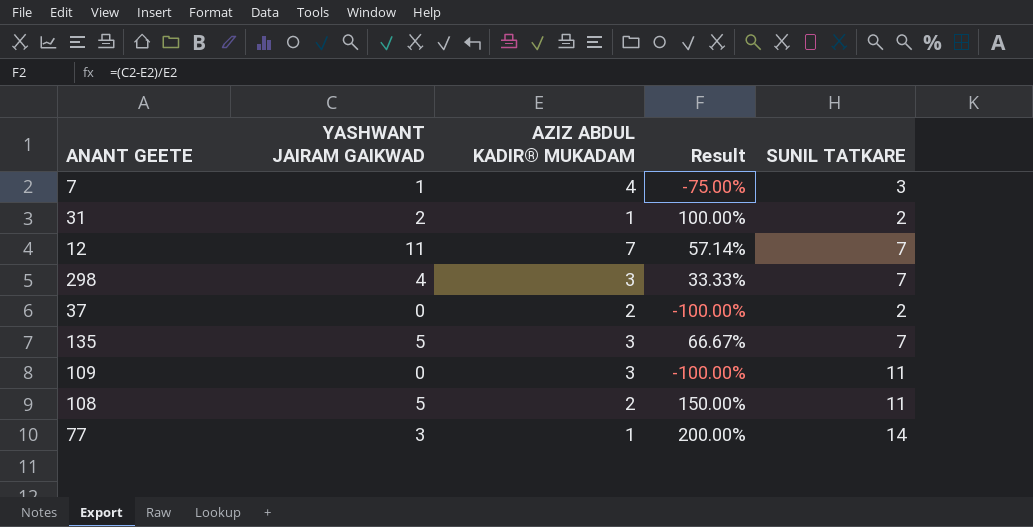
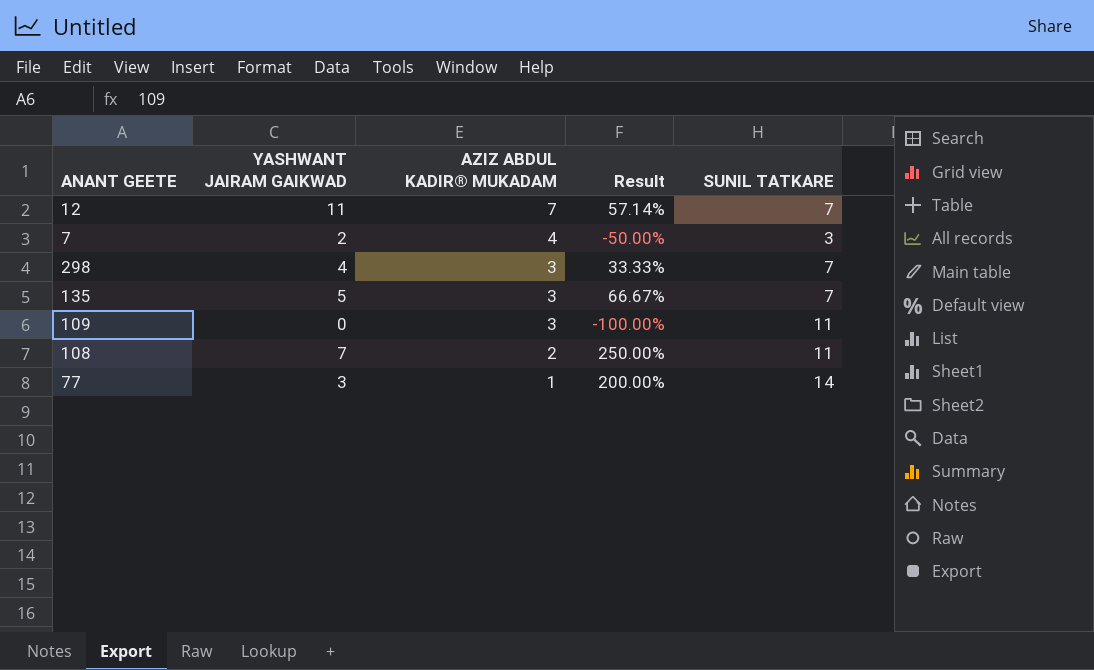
row order: none -> AZIZ ABDUL KADIR® MUKADAM descending
row 31: 2 | 1 | 100.00% | 2 -> none
row 37: 0 | 2 | -100.00% | 2 -> none
7 | YASHWANT JAIRAM GAIKWAD: 1 -> 2
7 | Result: -75.00% -> -50.00%
108 | YASHWANT JAIRAM GAIKWAD: 5 -> 7
108 | Result: 150.00% -> 250.00%

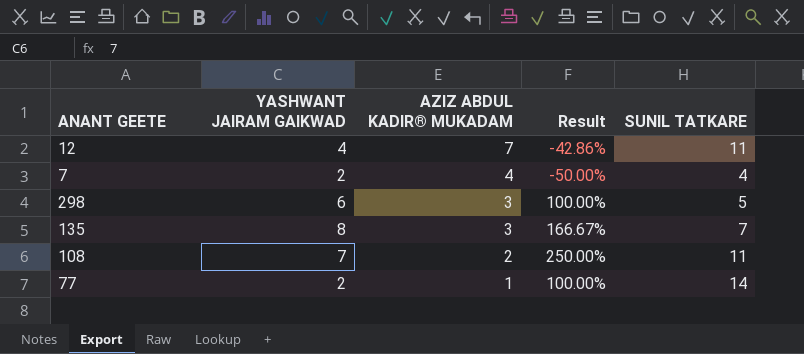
row 109: 0 | 3 | -100.00% | 11 -> none
12 | YASHWANT JAIRAM GAIKWAD: 11 -> 4
12 | Result: 57.14% -> -42.86%
12 | SUNIL TATKARE: 7 -> 11
7 | SUNIL TATKARE: 3 -> 4
298 | YASHWANT JAIRAM GAIKWAD: 4 -> 6
298 | Result: 33.33% -> 100.00%
298 | SUNIL TATKARE: 7 -> 5
135 | YASHWANT JAIRAM GAIKWAD: 5 -> 8
135 | Result: 66.67% -> 166.67%
77 | YASHWANT JAIRAM GAIKWAD: 3 -> 2
77 | Result: 200.00% -> 100.00%

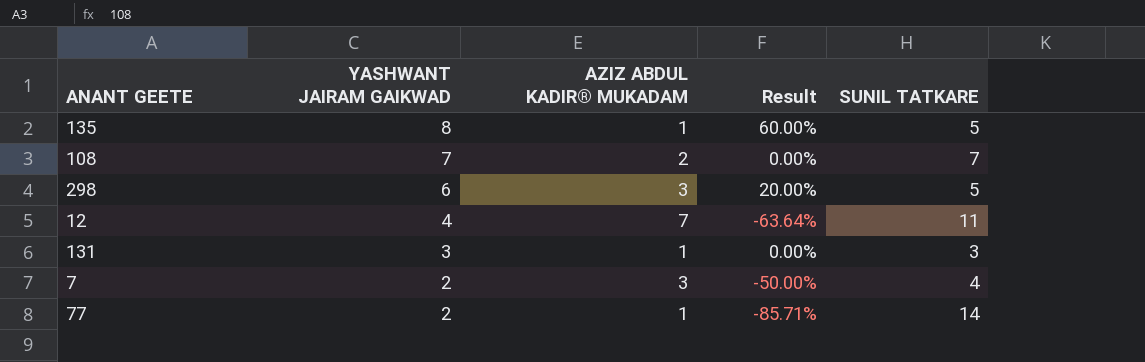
row order: AZIZ ABDUL KADIR® MUKADAM descending -> YASHWANT JAIRAM GAIKWAD descending
column Result | formula: ([YASHWANT JAIRAM GAIKWAD] - [AZIZ ABDUL KADIR® MUKADAM]) / [AZIZ ABDUL KADIR® MUKADAM] -> ([YASHWANT JAIRAM GAIKWAD] - [SUNIL TATKARE]) / [SUNIL TATKARE]
135 | AZIZ ABDUL KADIR® MUKADAM: 3 -> 1
135 | SUNIL TATKARE: 7 -> 5
108 | SUNIL TATKARE: 11 -> 7
row 131: none -> 3 | 1 | 0.00% | 3
7 | AZIZ ABDUL KADIR® MUKADAM: 4 -> 3

